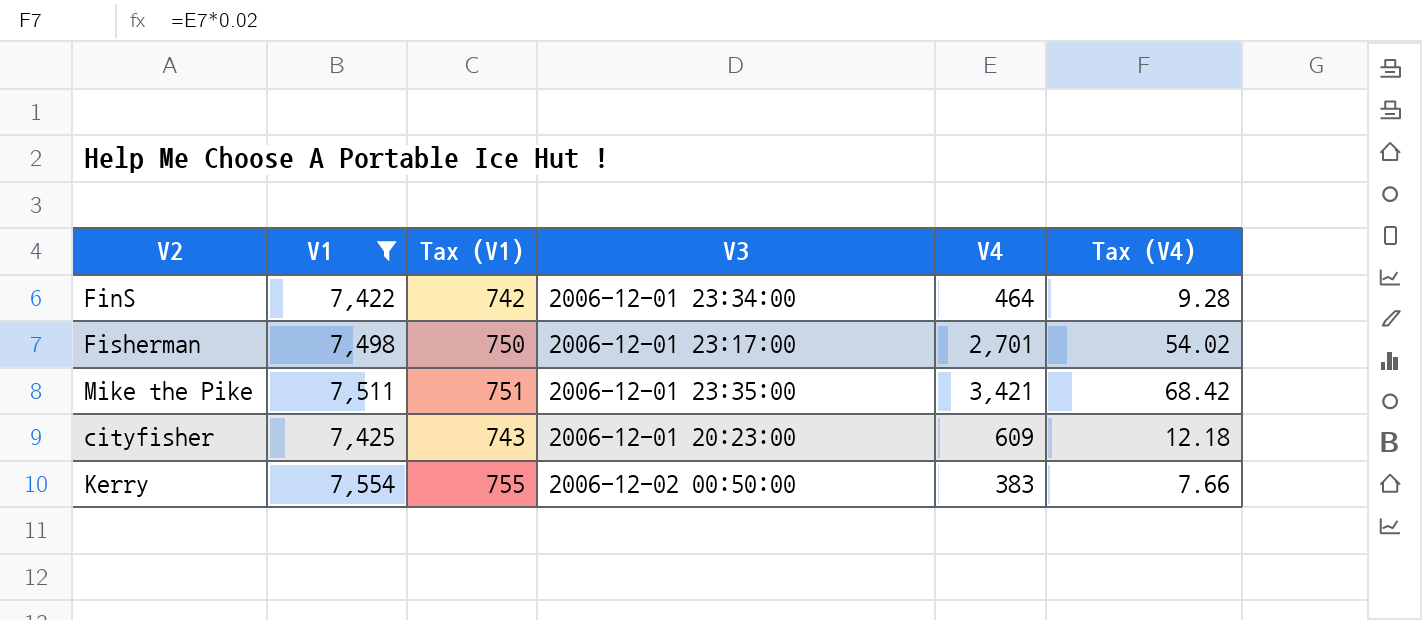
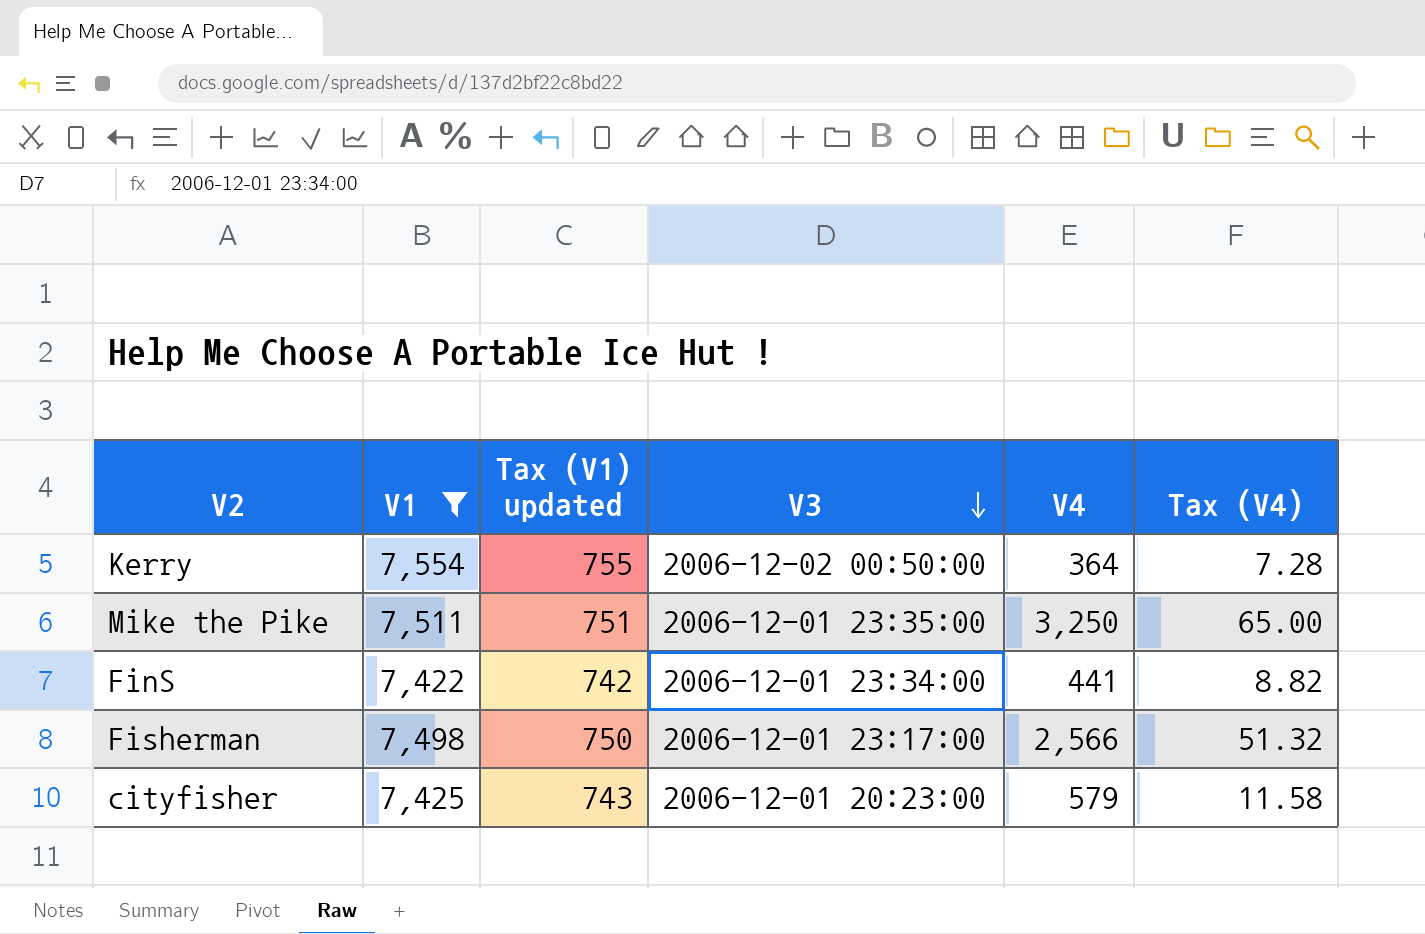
row order: none -> V3 descending
column name: Tax (V1) -> Tax (V1) updated
Kerry | V4: 383 -> 364
Kerry | Tax (V4): 7.66 -> 7.28
Mike the Pike | V4: 3,421 -> 3,250
Mike the Pike | Tax (V4): 68.42 -> 65.00
FinS | V4: 464 -> 441
FinS | Tax (V4): 9.28 -> 8.82
Fisherman | V4: 2,701 -> 2,566
Fisherman | Tax (V4): 54.02 -> 51.32
cityfisher | V4: 609 -> 579
cityfisher | Tax (V4): 12.18 -> 11.58

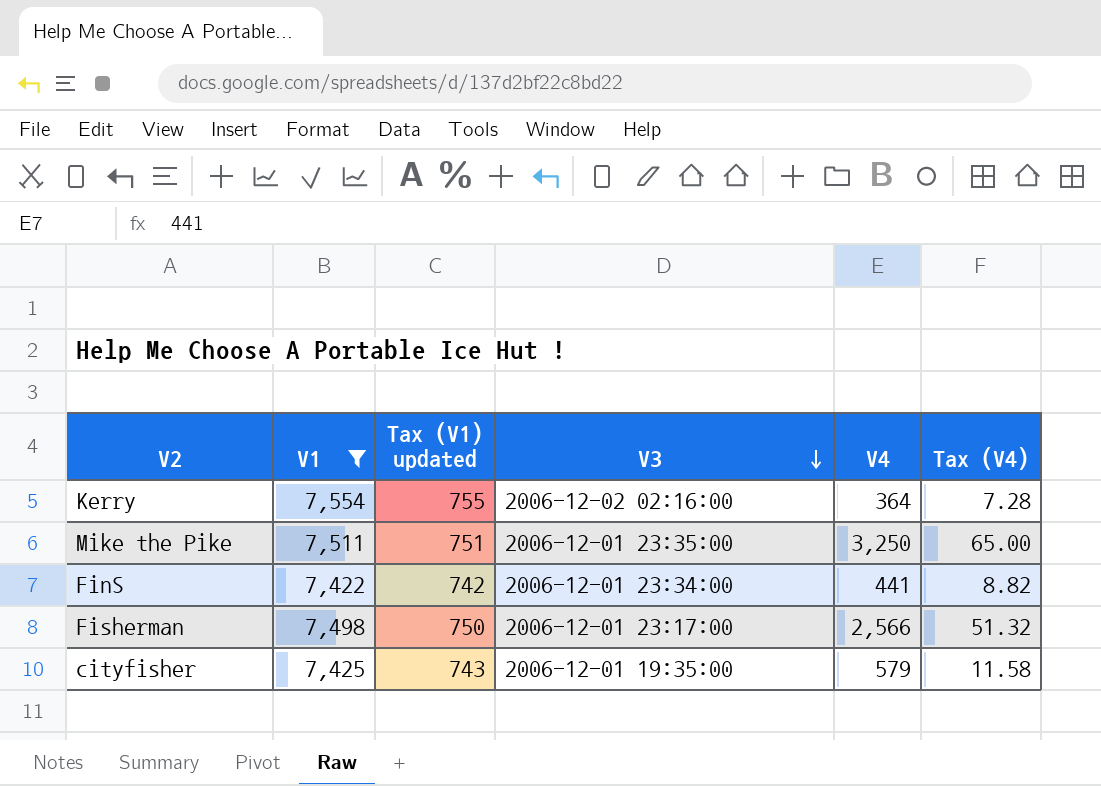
Kerry | V3: 2006-12-02 00:50:00 -> 2006-12-02 02:16:00
cityfisher | V3: 2006-12-01 20:23:00 -> 2006-12-01 19:35:00

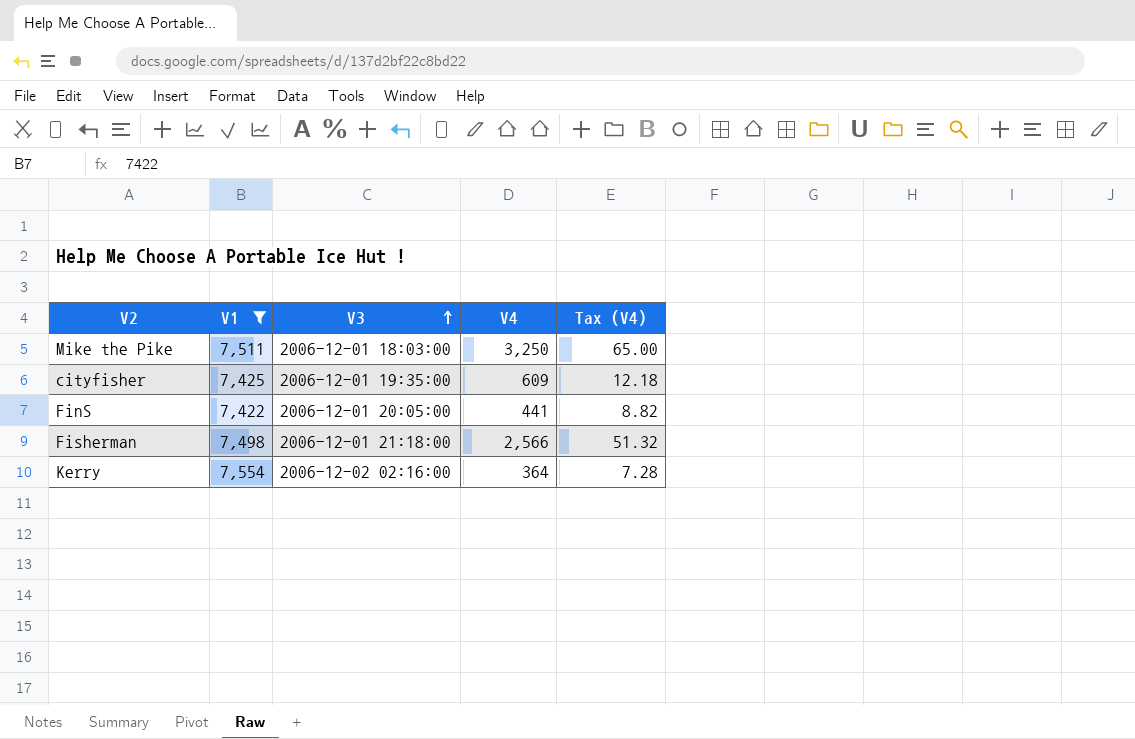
row order: V3 descending -> V3 ascending
column Tax (V1) updated | formula: [V1] * 0.1 -> none
Mike the Pike | V3: 2006-12-01 23:35:00 -> 2006-12-01 18:03:00
cityfisher | V4: 579 -> 609
cityfisher | Tax (V4): 11.58 -> 12.18
FinS | V3: 2006-12-01 23:34:00 -> 2006-12-01 20:05:00
Fisherman | V3: 2006-12-01 23:17:00 -> 2006-12-01 21:18:00

